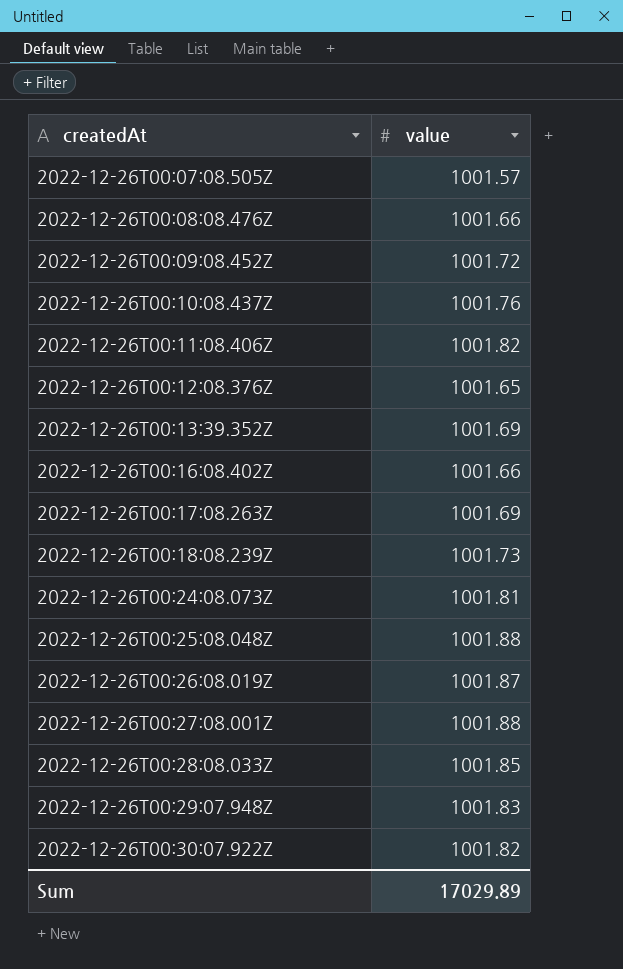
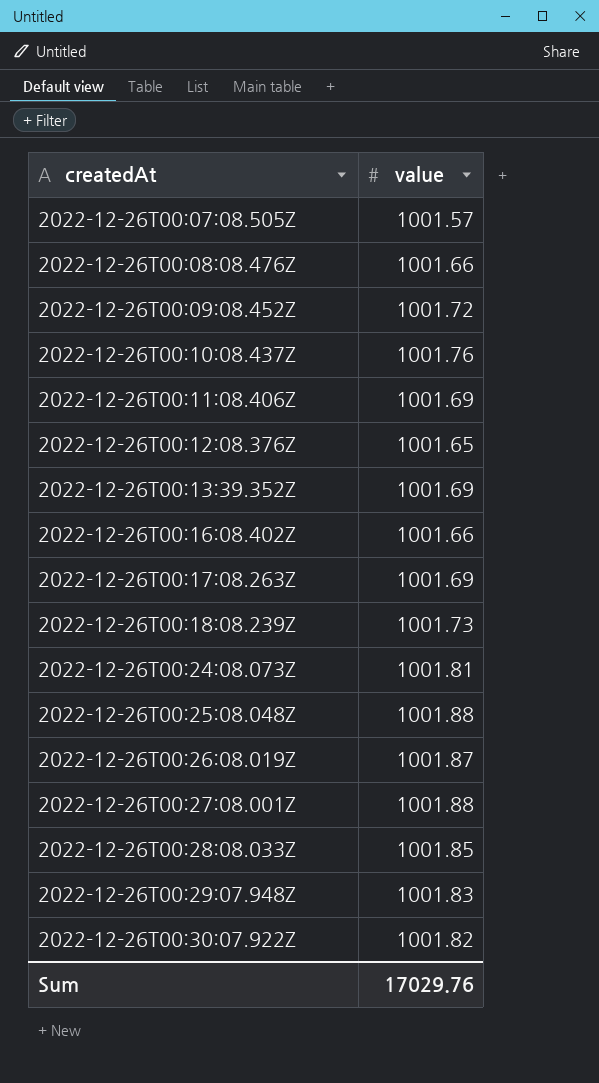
2022-12-26T00:11:08.406Z | value: 1001.82 -> 1001.69
Sum | value: 17029.89 -> 17029.76

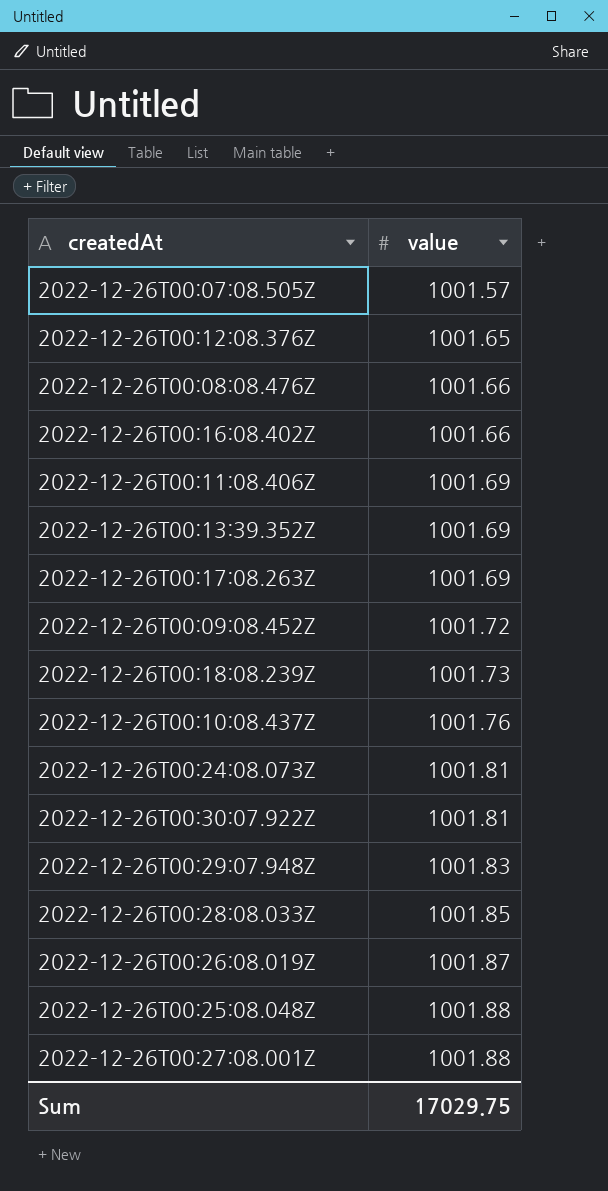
row order: createdAt ascending -> value ascending
2022-12-26T00:30:07.922Z | value: 1001.82 -> 1001.81
Sum | value: 17029.76 -> 17029.75

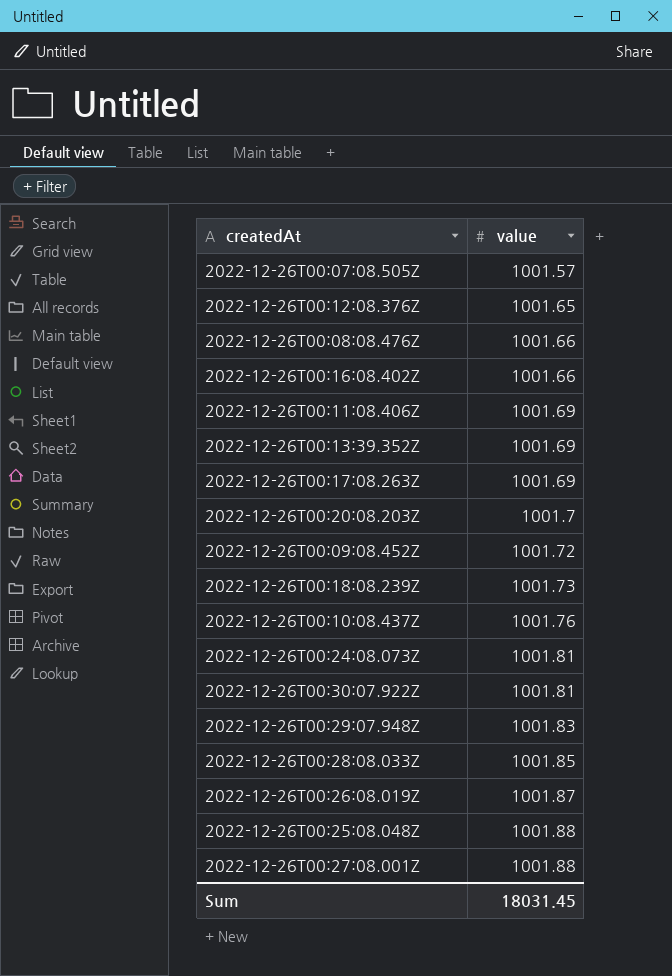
row 2022-12-26T00:20:08.203Z: none -> 1001.7
Sum | value: 17029.75 -> 18031.45

